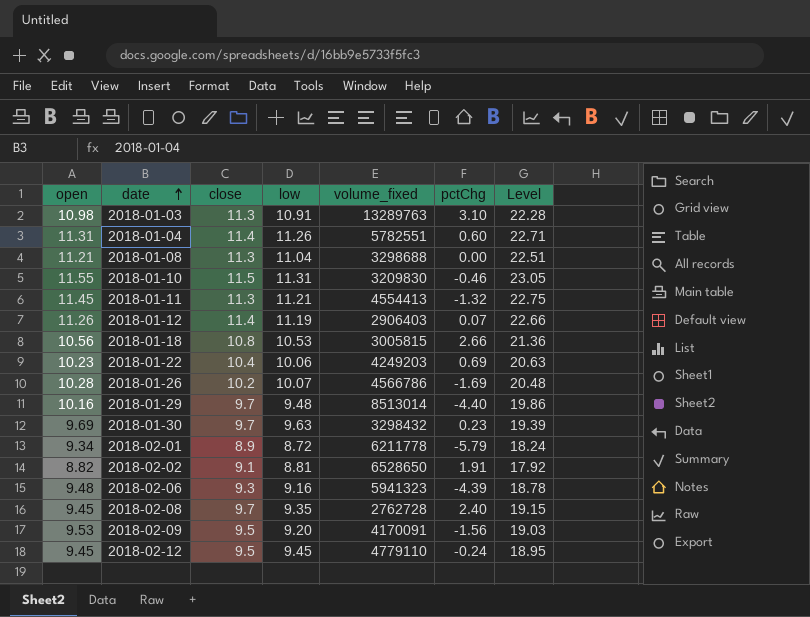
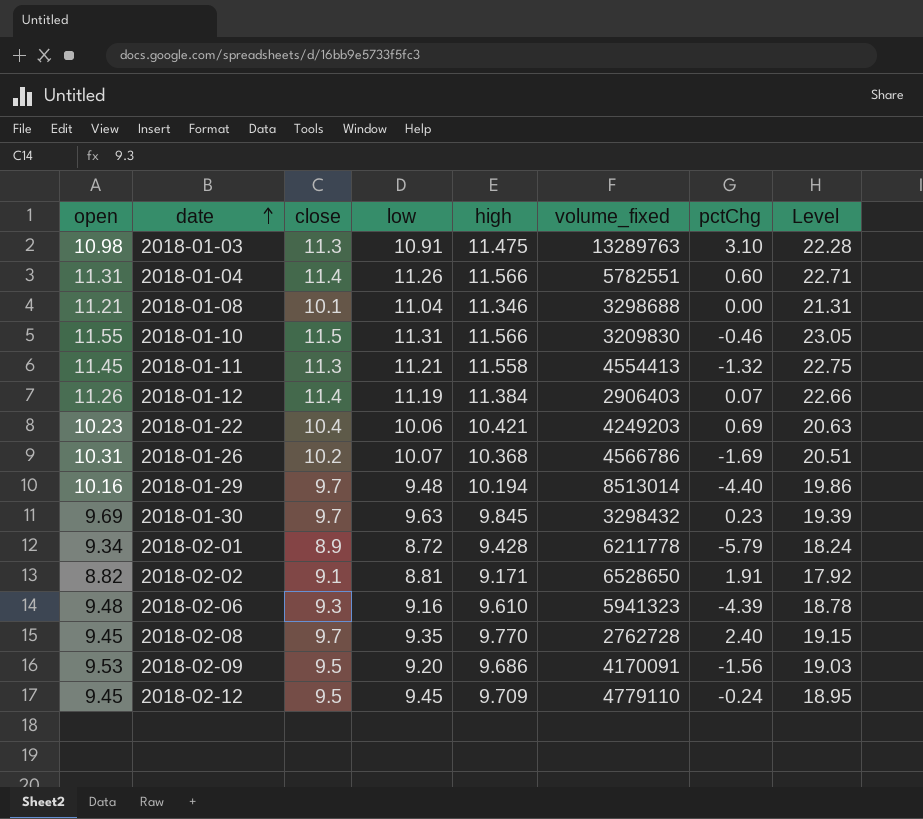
column high | position: none -> 5
row 2018-01-18: 10.56 | 10.8 | 10.53 | 3005815 | 2.66 | 21.36 -> none
2018-01-08 | close: 11.3 -> 10.1
2018-01-08 | Level: 22.51 -> 21.31
2018-01-26 | open: 10.28 -> 10.31
2018-01-26 | Level: 20.48 -> 20.51

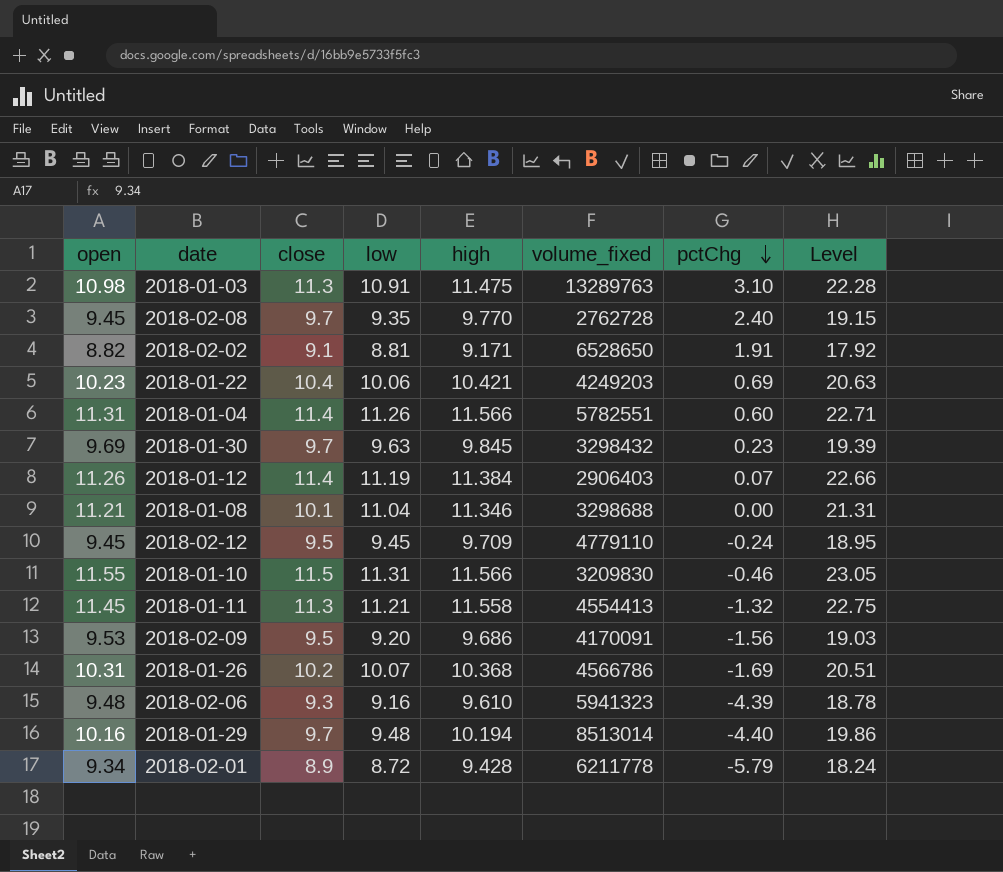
row order: date ascending -> pctChg descending

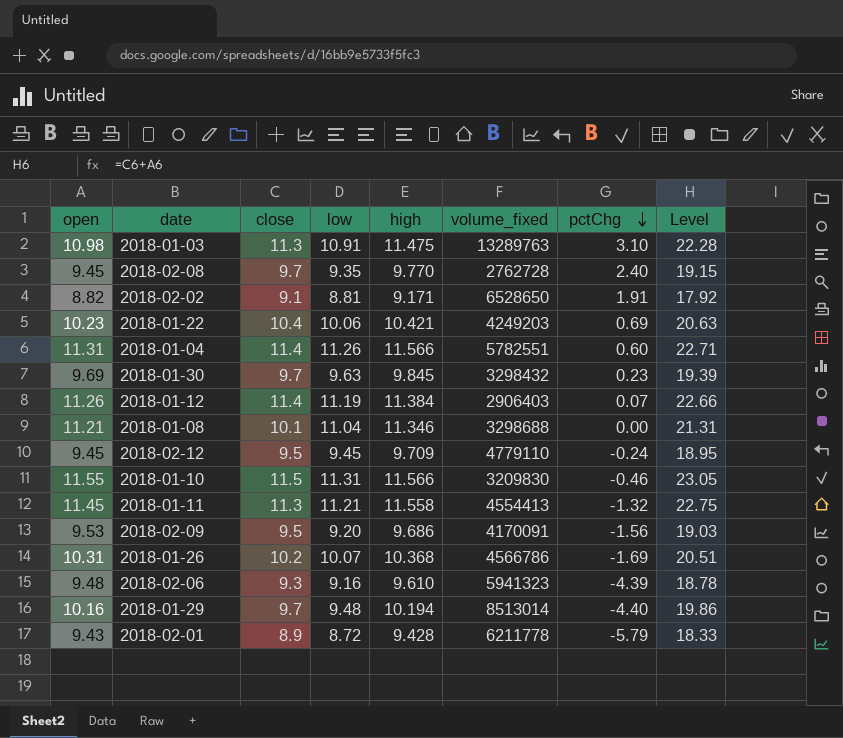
2018-02-01 | open: 9.34 -> 9.43
2018-02-01 | Level: 18.24 -> 18.33

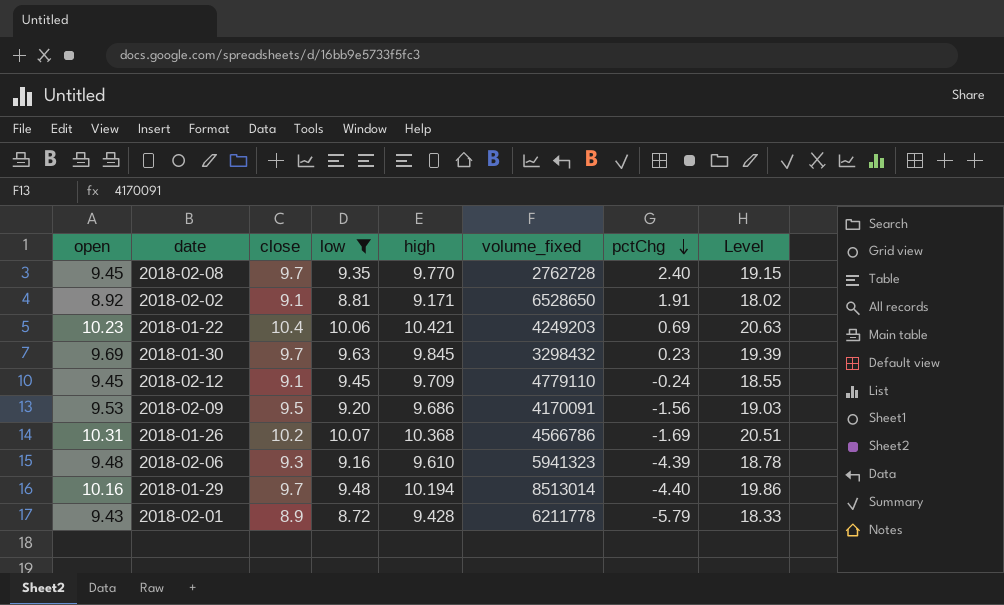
filter: none -> low <= 10.07
2018-02-02 | open: 8.82 -> 8.92
2018-02-02 | Level: 17.92 -> 18.02
2018-02-12 | close: 9.5 -> 9.1
2018-02-12 | Level: 18.95 -> 18.55

